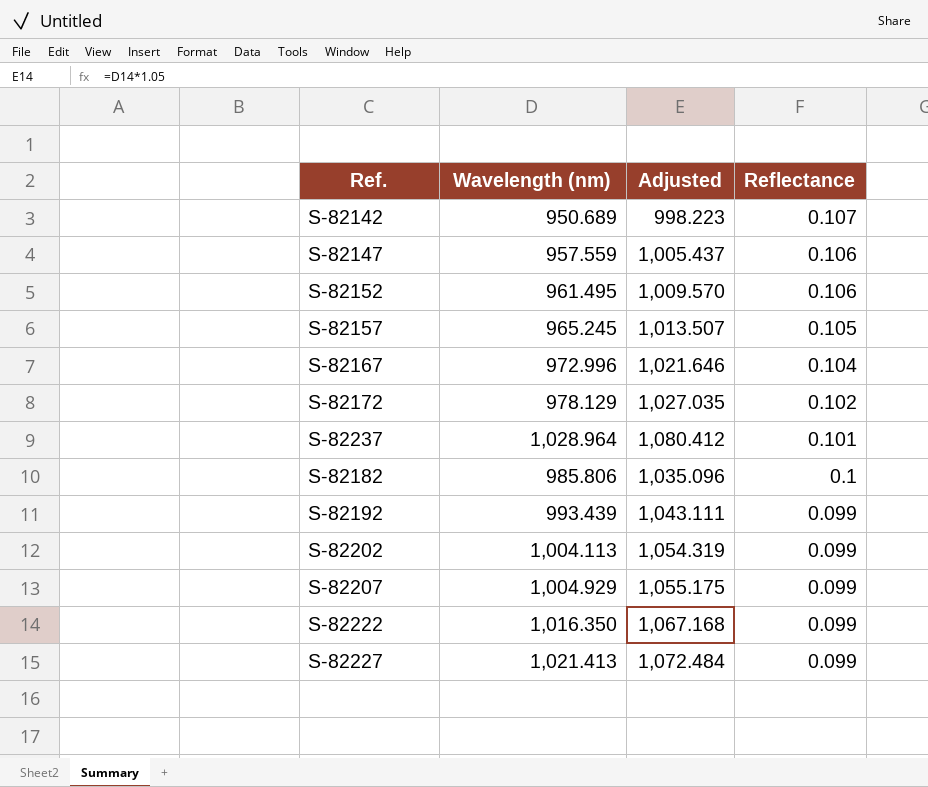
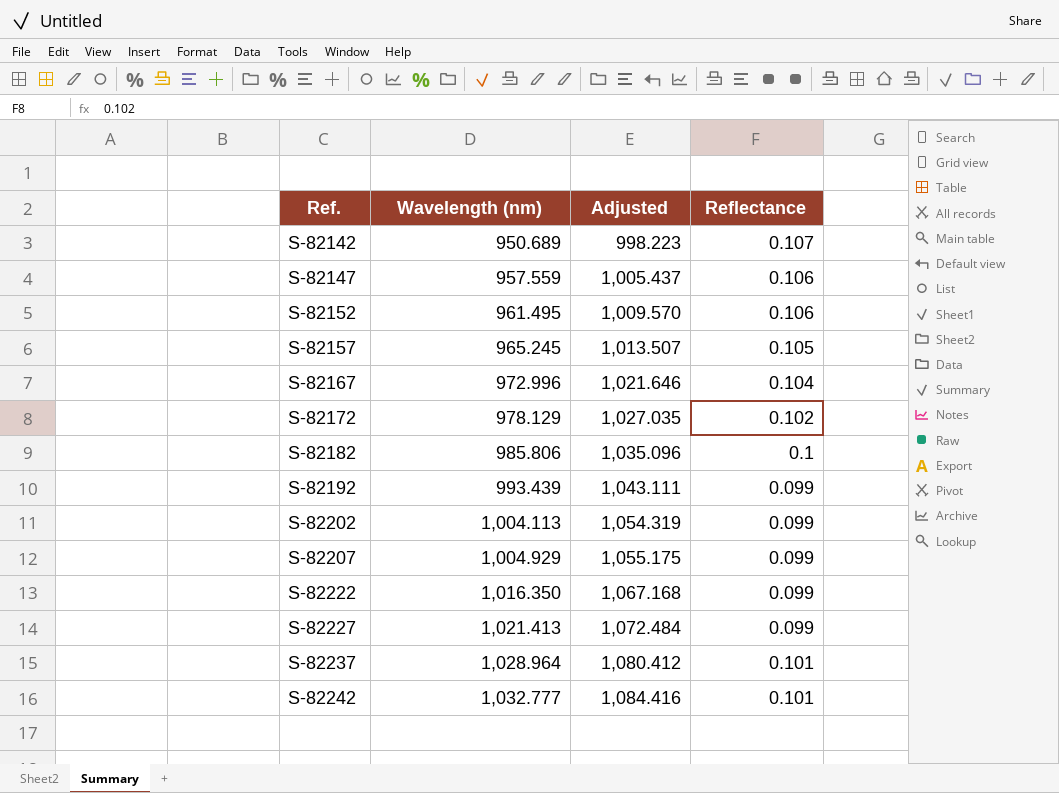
row order: Reflectance descending -> Ref. ascending
row S-82242: none -> 1,032.777 | 1,084.416 | 0.101

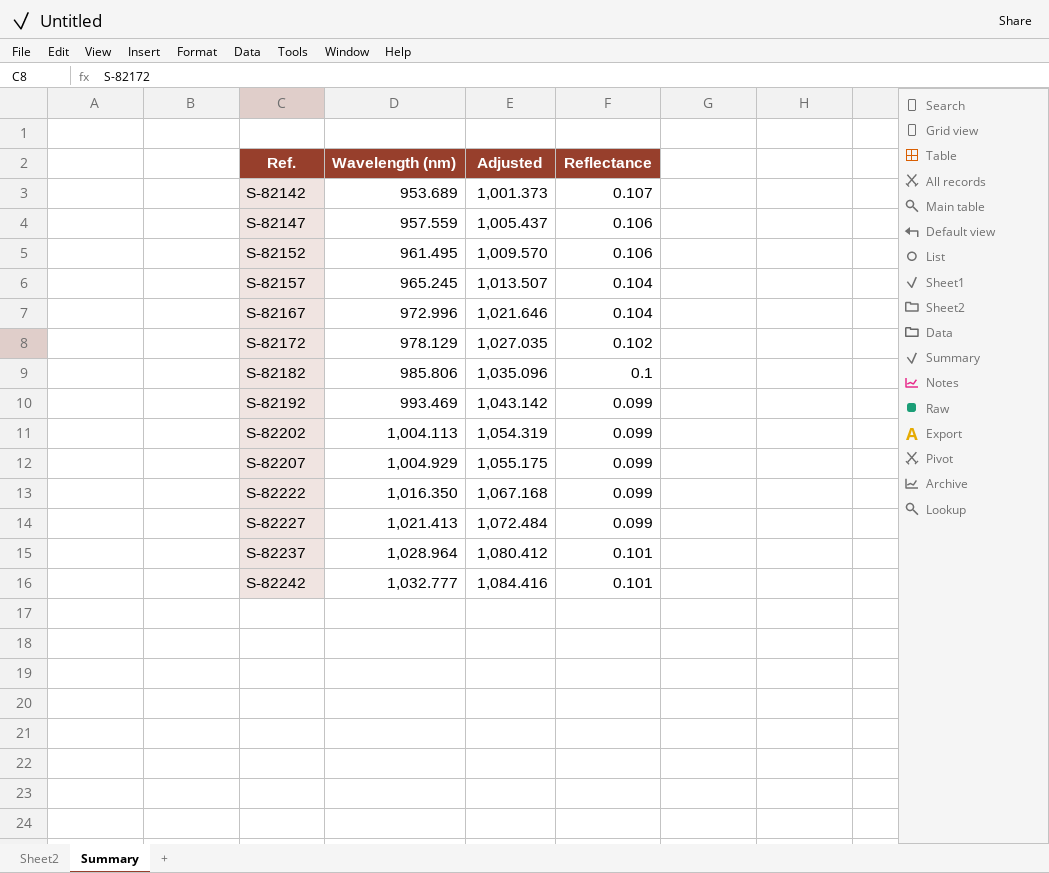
S-82142 | Wavelength (nm): 950.689 -> 953.689
S-82142 | Adjusted: 998.223 -> 1,001.373
S-82157 | Reflectance: 0.105 -> 0.104
S-82192 | Wavelength (nm): 993.439 -> 993.469
S-82192 | Adjusted: 1,043.111 -> 1,043.142

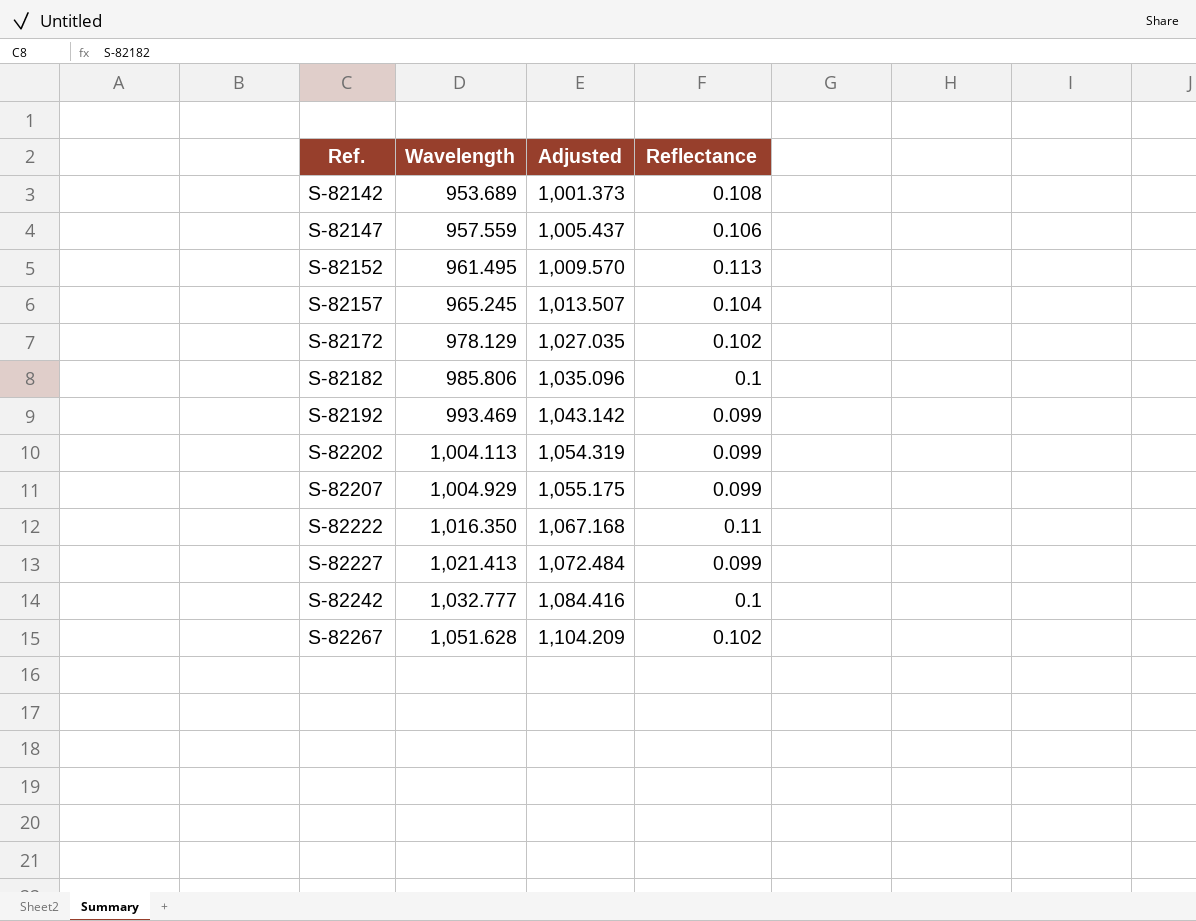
column name: Wavelength (nm) -> Wavelength
row S-82167: 972.996 | 1,021.646 | 0.104 -> none
row S-82237: 1,028.964 | 1,080.412 | 0.101 -> none
S-82142 | Reflectance: 0.107 -> 0.108
S-82152 | Reflectance: 0.106 -> 0.113
S-82222 | Reflectance: 0.099 -> 0.11
S-82242 | Reflectance: 0.101 -> 0.1
row S-82267: none -> 1,051.628 | 1,104.209 | 0.102

